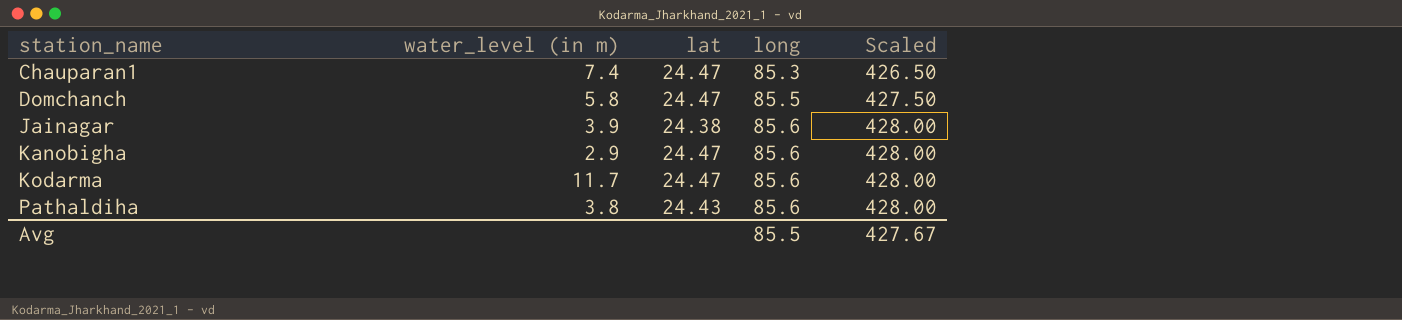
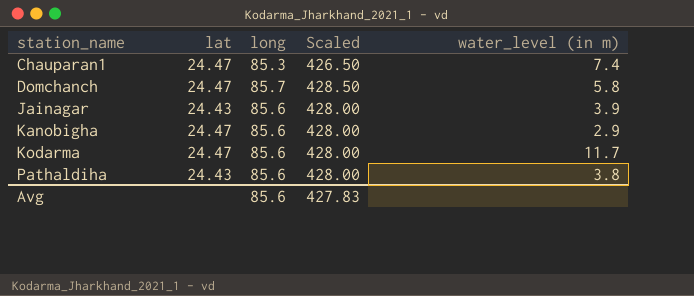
column water_level (in m) | position: 2 -> 5
Domchanch | long: 85.5 -> 85.7
Domchanch | Scaled: 427.50 -> 428.50
Jainagar | lat: 24.38 -> 24.43
Avg | long: 85.5 -> 85.6
Avg | Scaled: 427.67 -> 427.83

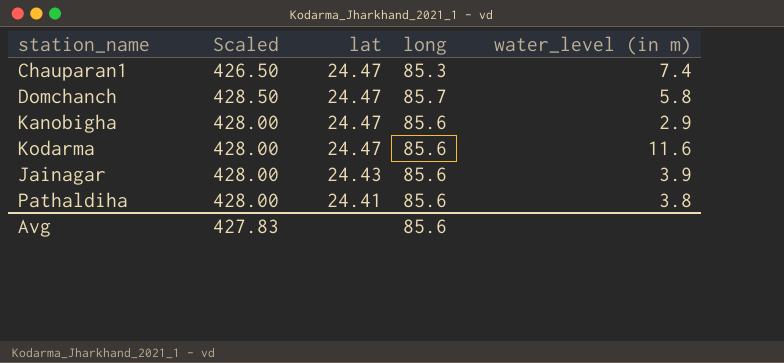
row order: station_name ascending -> lat descending
column Scaled | position: 4 -> 2
Kodarma | water_level (in m): 11.7 -> 11.6
Pathaldiha | lat: 24.43 -> 24.41

